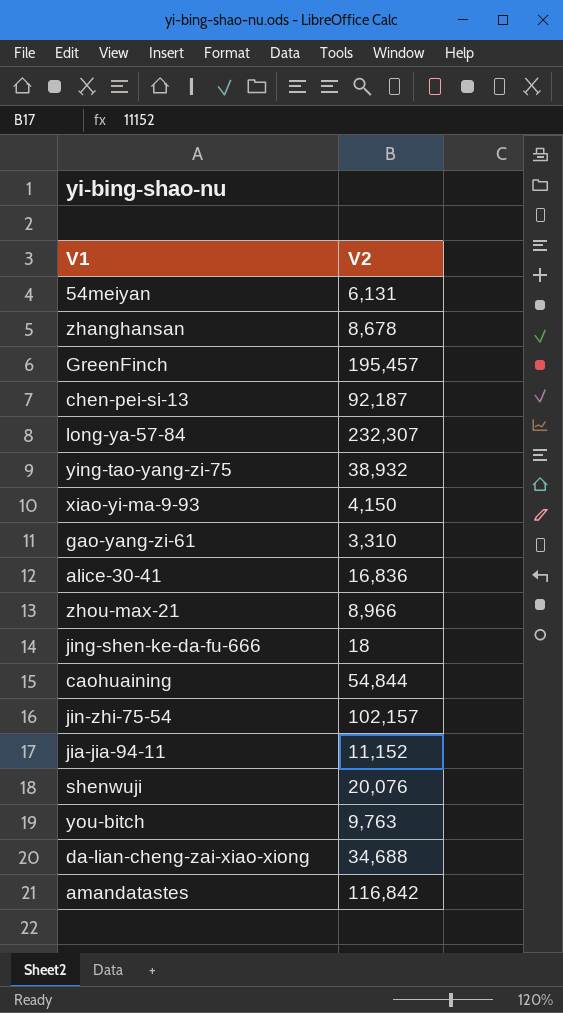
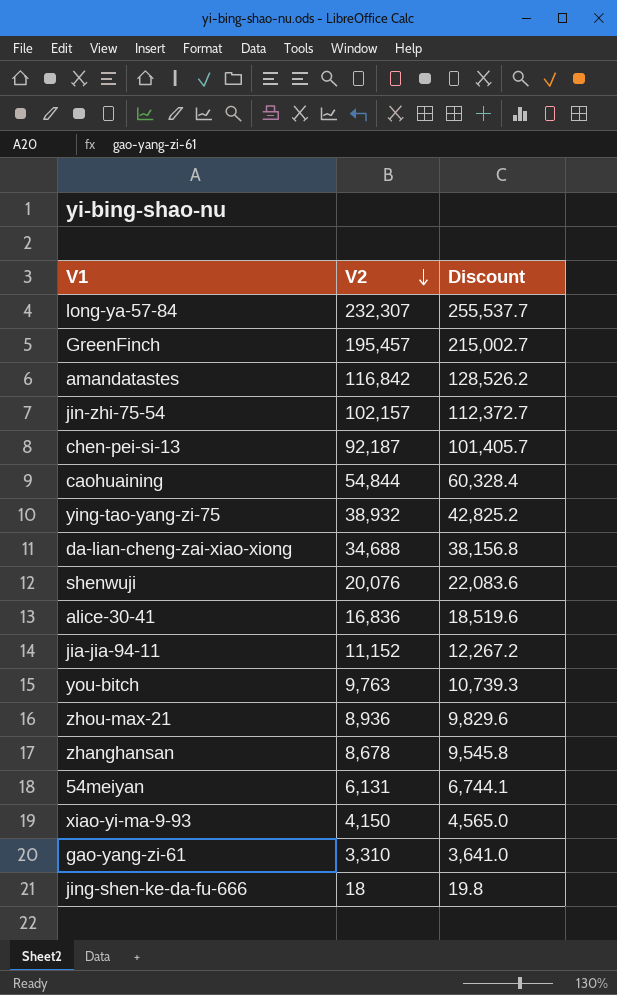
row order: none -> V2 descending
column Discount | formula: none -> [V2] * 1.1
zhou-max-21 | V2: 8,966 -> 8,936

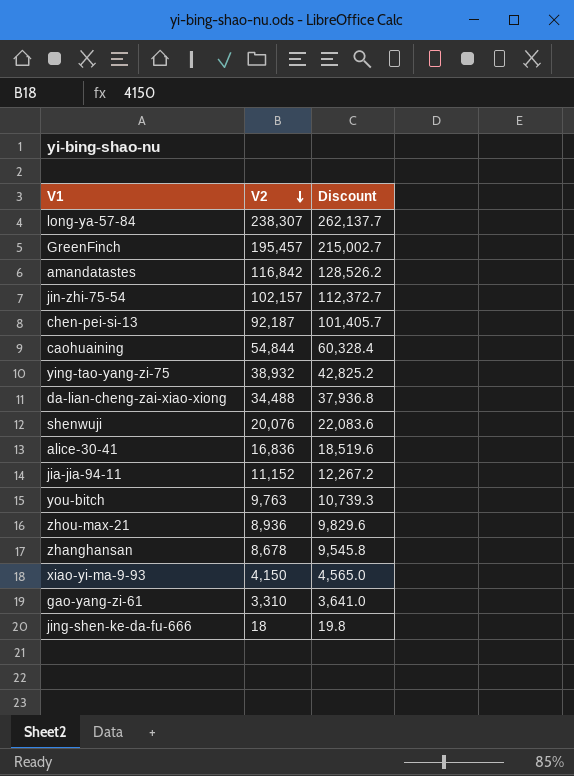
row 54meiyan: 6,131 | 6,744.1 -> none
long-ya-57-84 | V2: 232,307 -> 238,307
long-ya-57-84 | Discount: 255,537.7 -> 262,137.7
da-lian-cheng-zai-xiao-xiong | V2: 34,688 -> 34,488
da-lian-cheng-zai-xiao-xiong | Discount: 38,156.8 -> 37,936.8

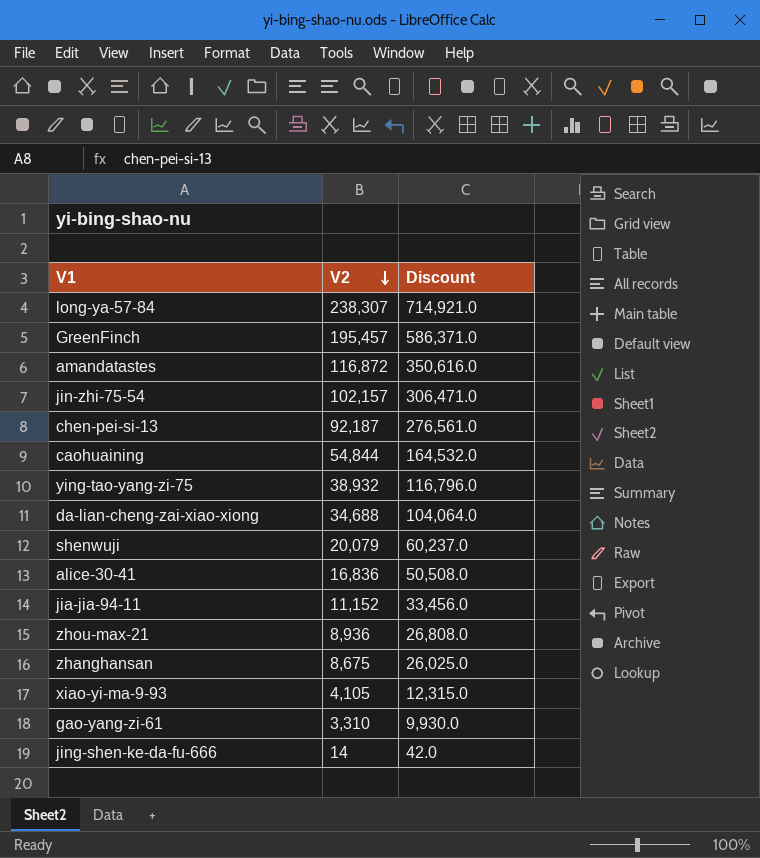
column Discount | formula: [V2] * 1.1 -> [V2] * 3
row you-bitch: 9,763 | 10,739.3 -> none
amandatastes | V2: 116,842 -> 116,872
da-lian-cheng-zai-xiao-xiong | V2: 34,488 -> 34,688
shenwuji | V2: 20,076 -> 20,079
zhanghansan | V2: 8,678 -> 8,675
xiao-yi-ma-9-93 | V2: 4,150 -> 4,105
jing-shen-ke-da-fu-666 | V2: 18 -> 14

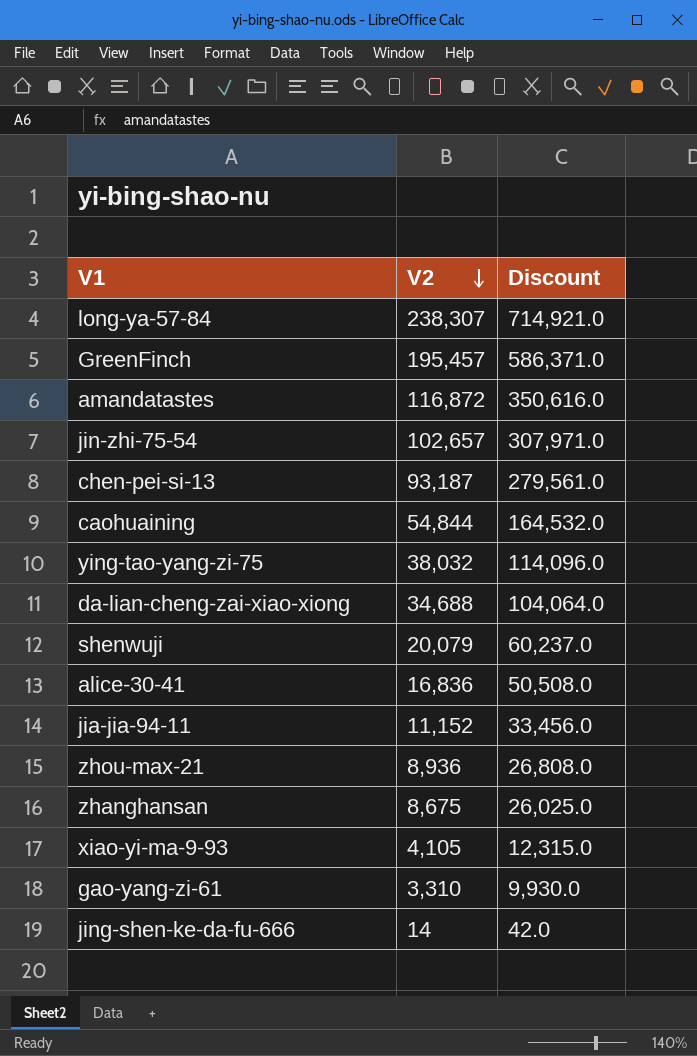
jin-zhi-75-54 | V2: 102,157 -> 102,657
jin-zhi-75-54 | Discount: 306,471.0 -> 307,971.0
chen-pei-si-13 | V2: 92,187 -> 93,187
chen-pei-si-13 | Discount: 276,561.0 -> 279,561.0
ying-tao-yang-zi-75 | V2: 38,932 -> 38,032
ying-tao-yang-zi-75 | Discount: 116,796.0 -> 114,096.0

